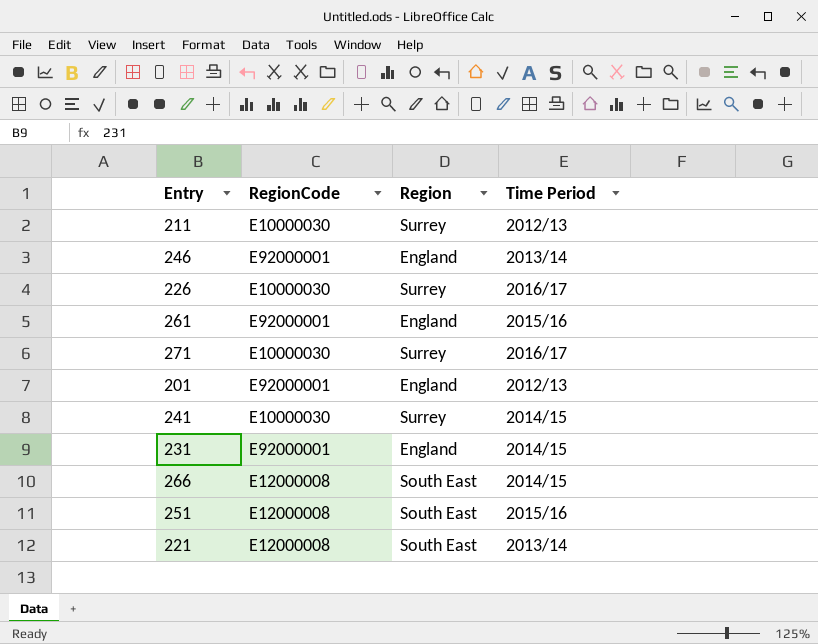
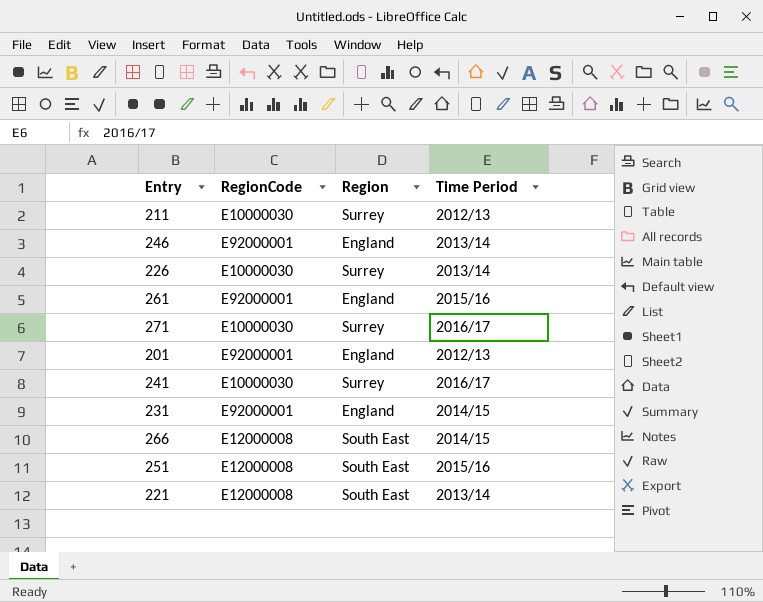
226 | Time Period: 2016/17 -> 2013/14
241 | Time Period: 2014/15 -> 2016/17

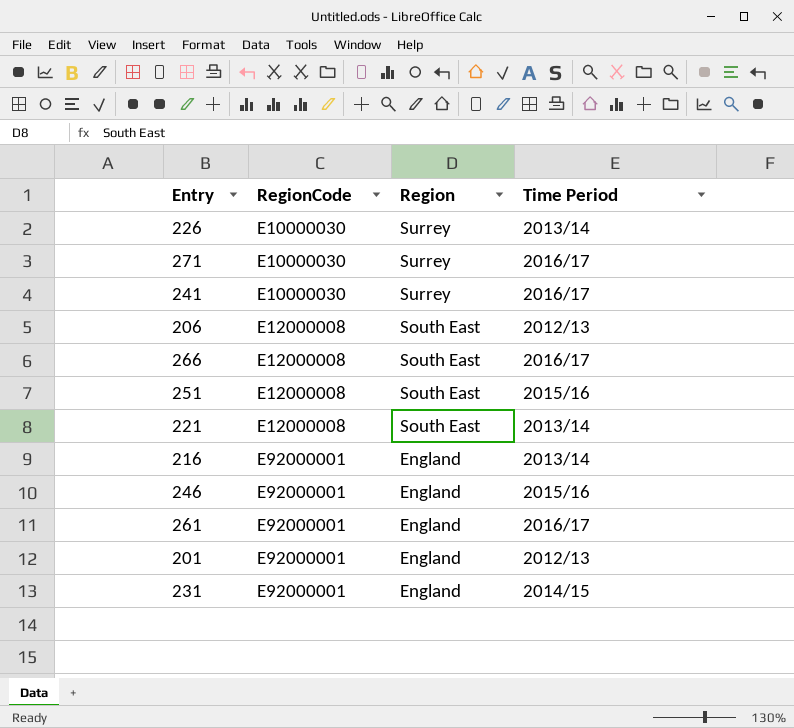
row order: none -> RegionCode ascending
row 211: E10000030 | Surrey | 2012/13 -> none
row 206: none -> E12000008 | South East | 2012/13
266 | Time Period: 2014/15 -> 2016/17
row 216: none -> E92000001 | England | 2013/14
246 | Time Period: 2013/14 -> 2015/16
261 | Time Period: 2015/16 -> 2016/17

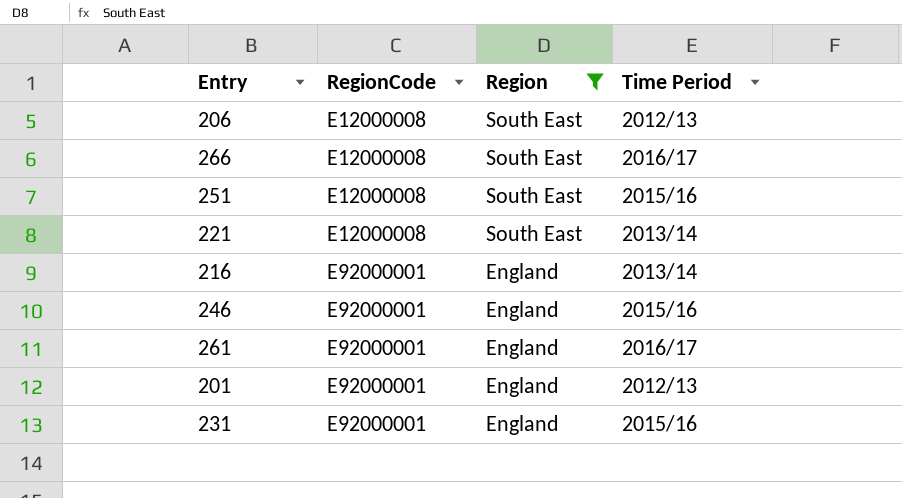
filter: none -> Region != Surrey
231 | Time Period: 2014/15 -> 2015/16

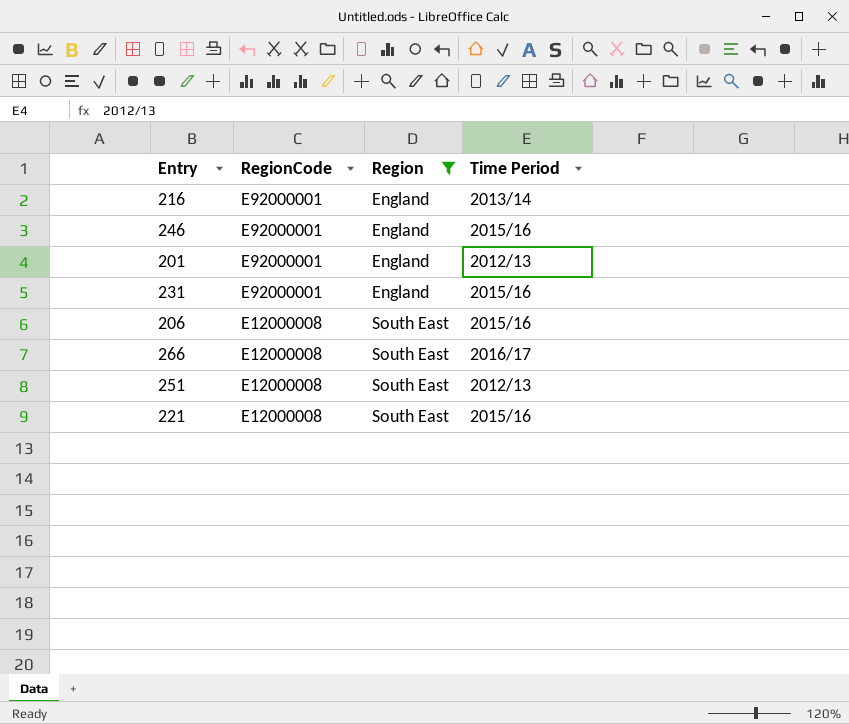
row order: RegionCode ascending -> RegionCode descending
row 261: E92000001 | England | 2016/17 -> none
206 | Time Period: 2012/13 -> 2015/16
251 | Time Period: 2015/16 -> 2012/13
221 | Time Period: 2013/14 -> 2015/16

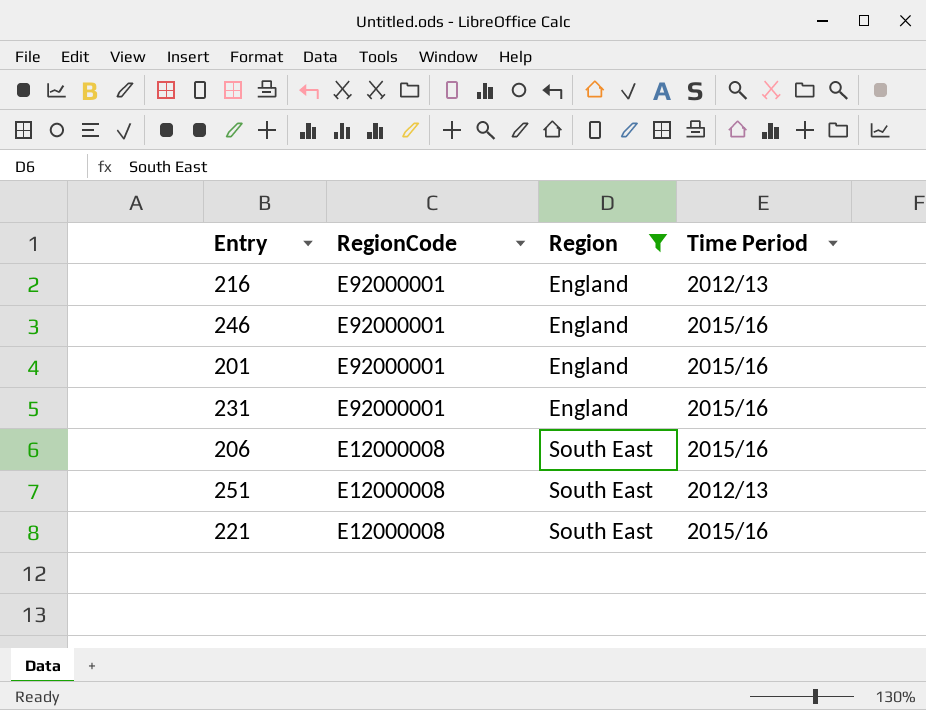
row 266: E12000008 | South East | 2016/17 -> none
216 | Time Period: 2013/14 -> 2012/13
201 | Time Period: 2012/13 -> 2015/16

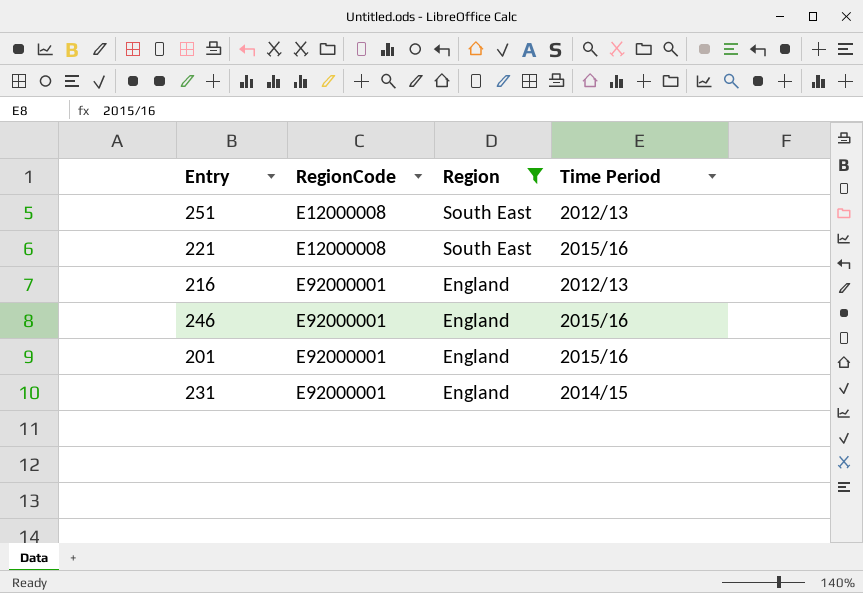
row order: RegionCode descending -> RegionCode ascending
row 206: E12000008 | South East | 2015/16 -> none
231 | Time Period: 2015/16 -> 2014/15

